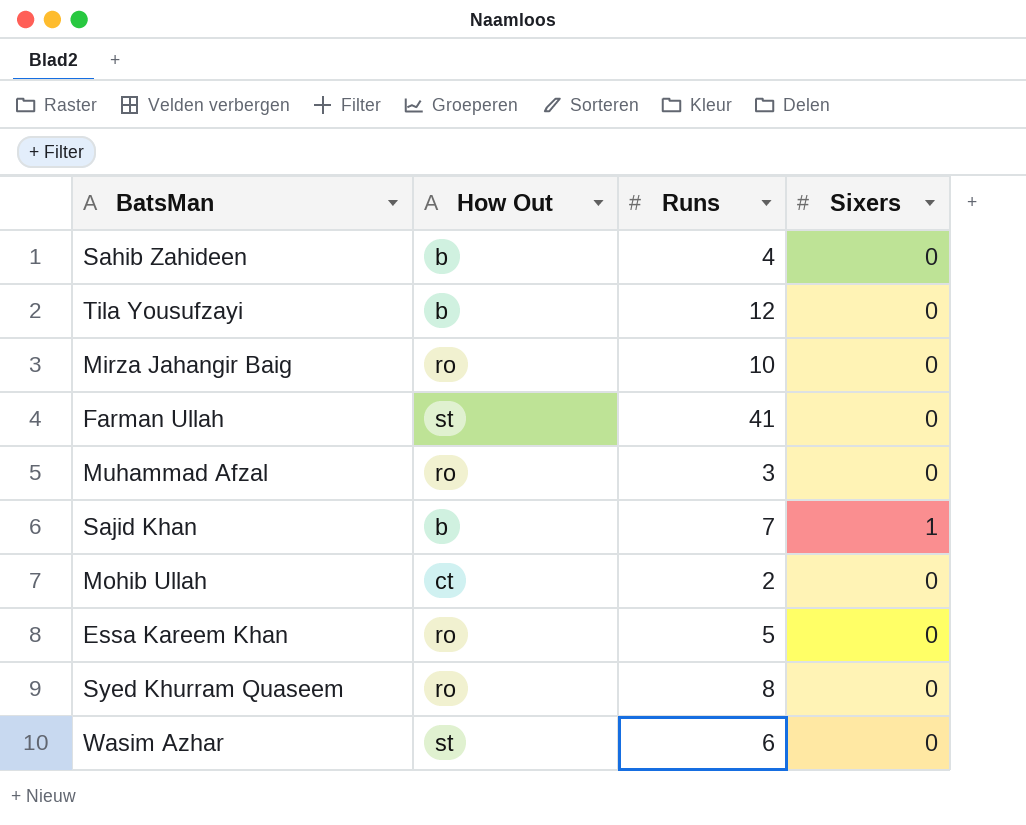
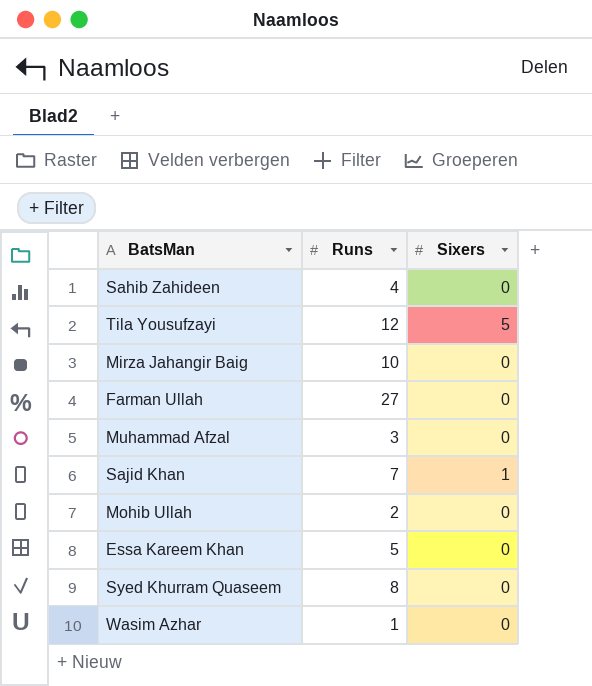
column How Out | position: 2 -> none
Tila Yousufzayi | Sixers: 0 -> 5
Farman Ullah | Runs: 41 -> 27
Wasim Azhar | Runs: 6 -> 1

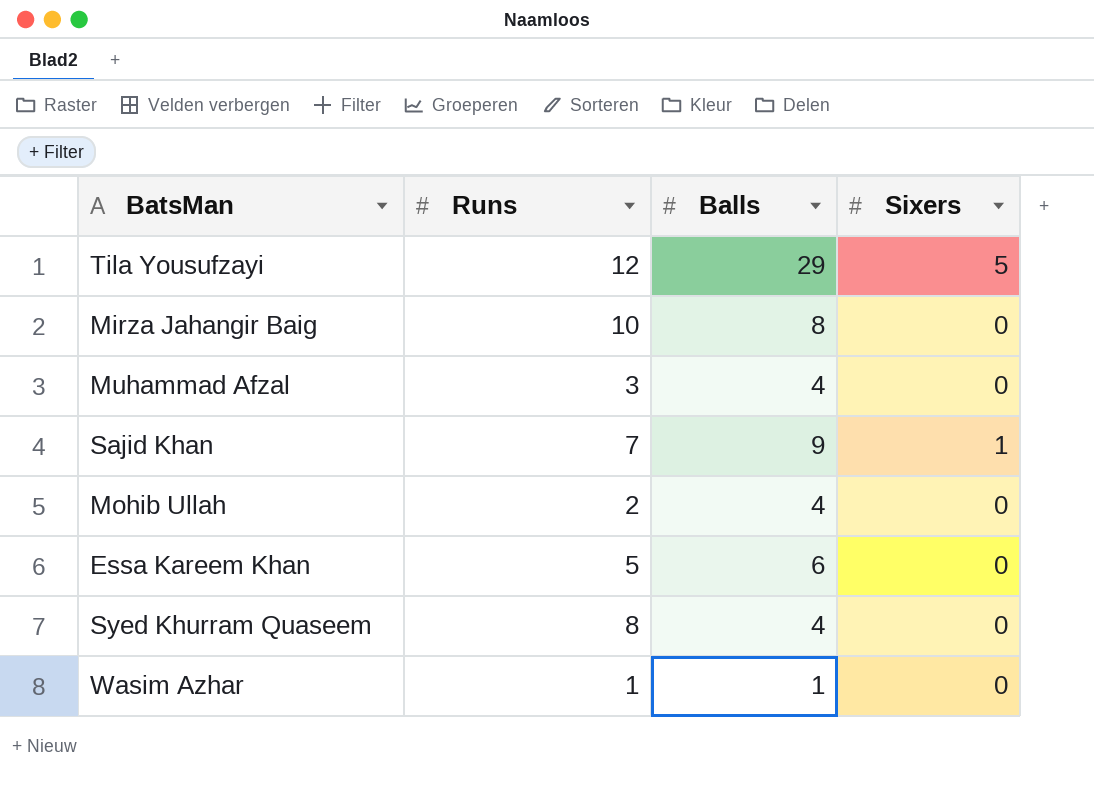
column Balls | position: none -> 3
row Sahib Zahideen: 4 | 0 -> none
row Farman Ullah: 27 | 0 -> none

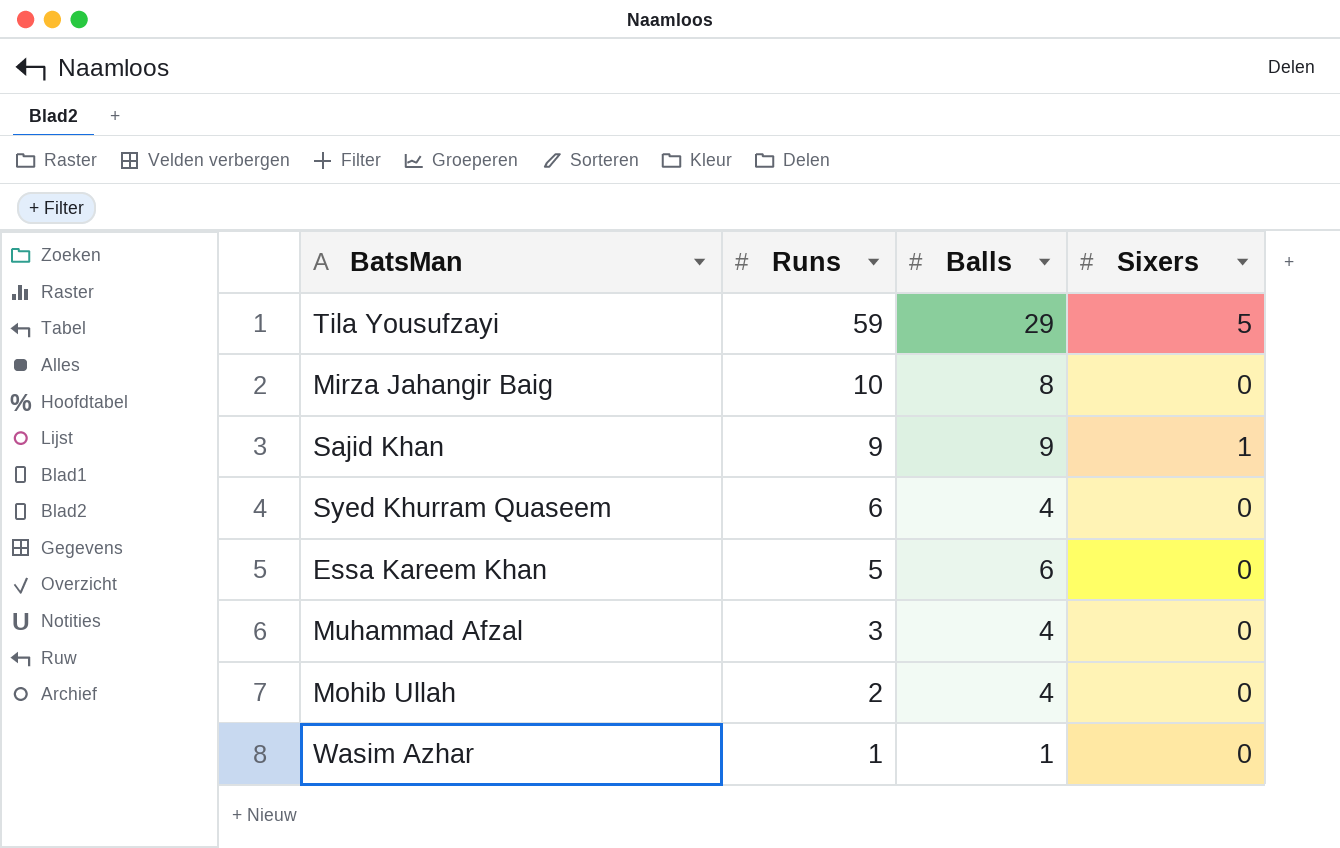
row order: none -> Runs descending
Tila Yousufzayi | Runs: 12 -> 59
Sajid Khan | Runs: 7 -> 9
Syed Khurram Quaseem | Runs: 8 -> 6

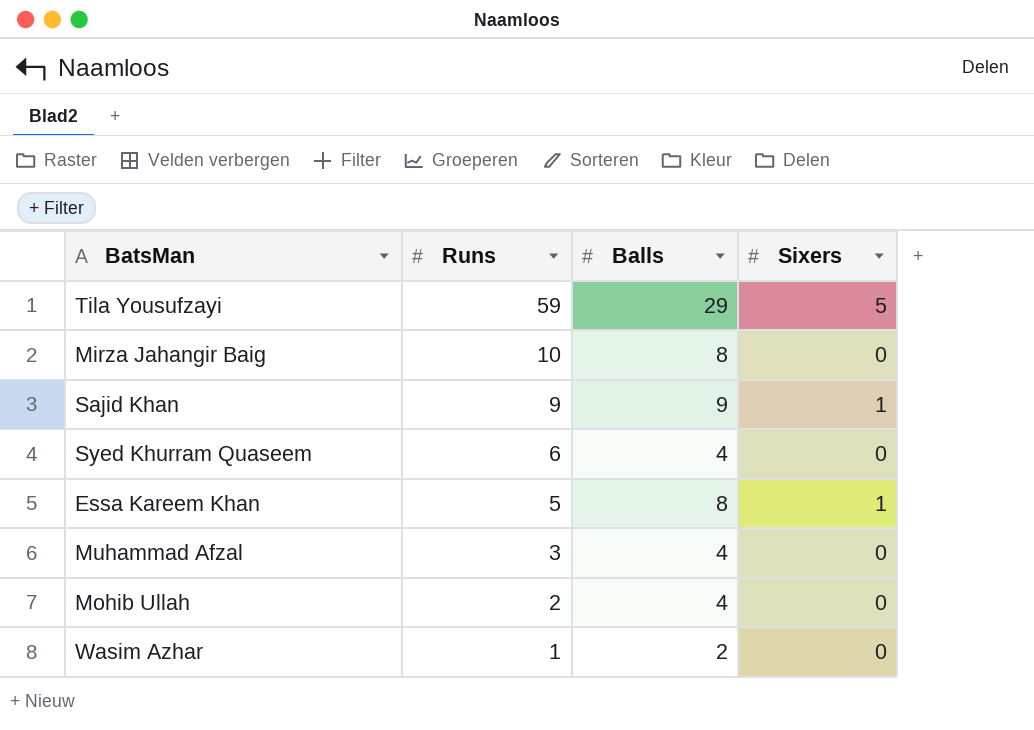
Essa Kareem Khan | Balls: 6 -> 8
Essa Kareem Khan | Sixers: 0 -> 1
Wasim Azhar | Balls: 1 -> 2

